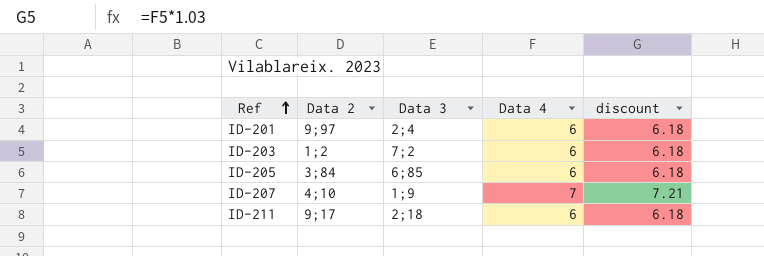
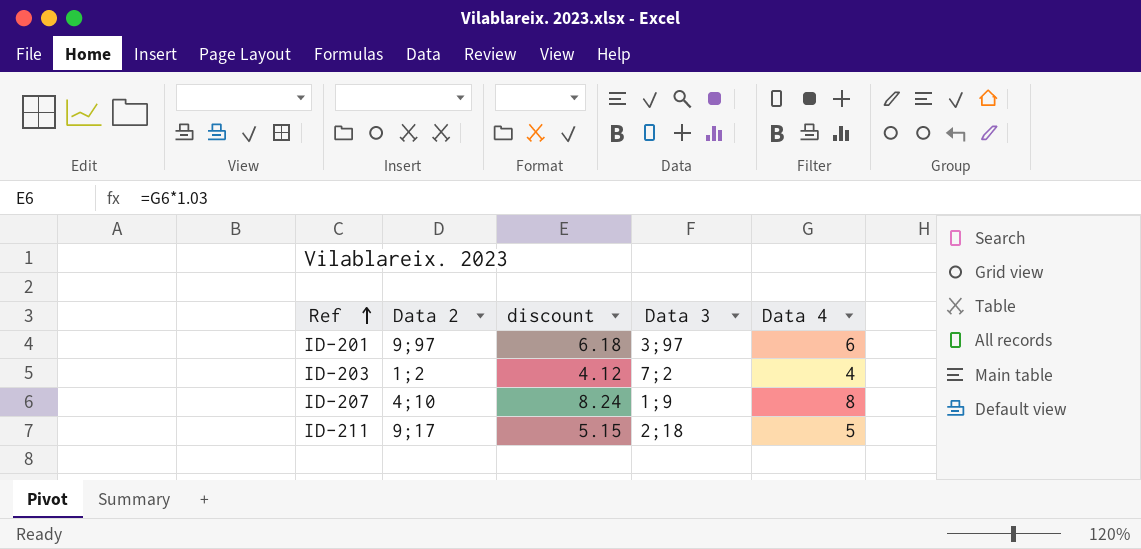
column discount | position: 5 -> 3
row ID-205: 3;84 | 6;85 | 6 | 6.18 -> none
ID-201 | Data 3: 2;4 -> 3;97
ID-203 | discount: 6.18 -> 4.12
ID-203 | Data 4: 6 -> 4
ID-207 | discount: 7.21 -> 8.24
ID-207 | Data 4: 7 -> 8
ID-211 | discount: 6.18 -> 5.15
ID-211 | Data 4: 6 -> 5

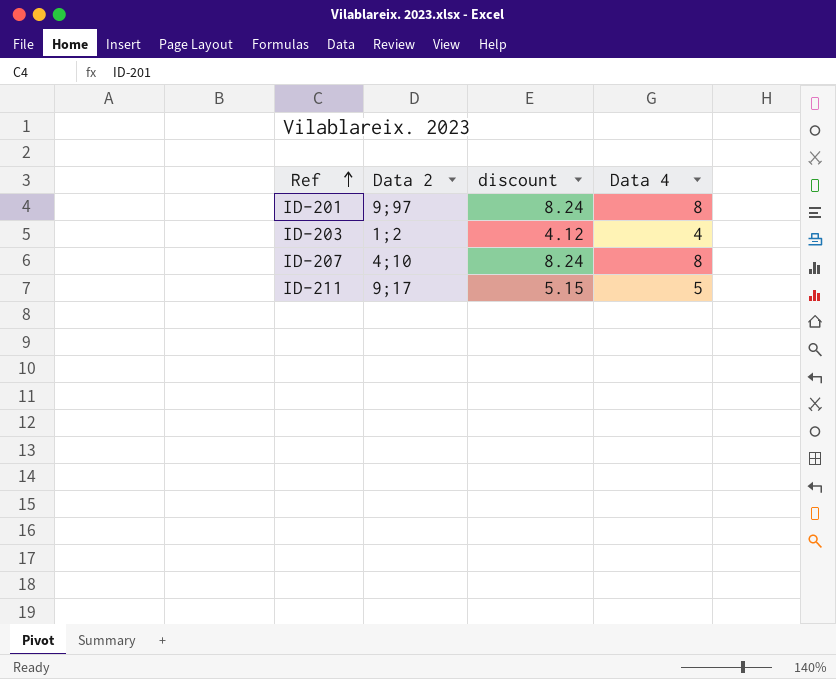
column Data 3 | position: 4 -> none
ID-201 | discount: 6.18 -> 8.24
ID-201 | Data 4: 6 -> 8

